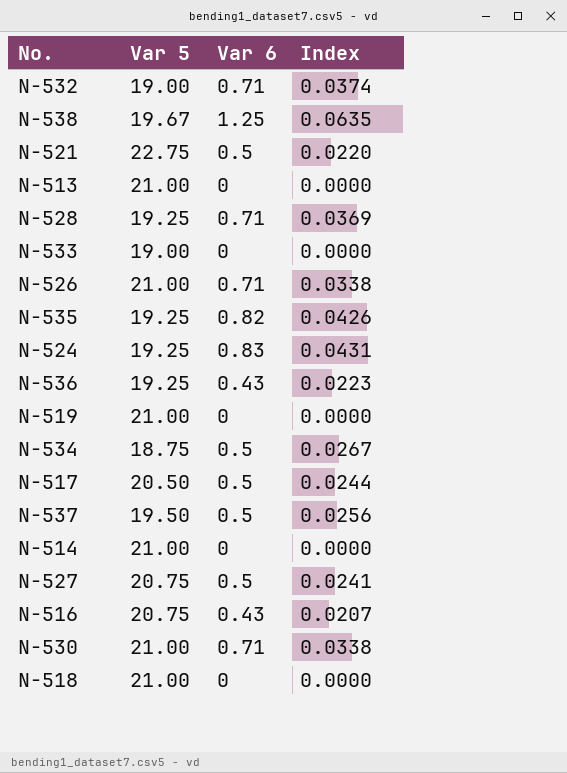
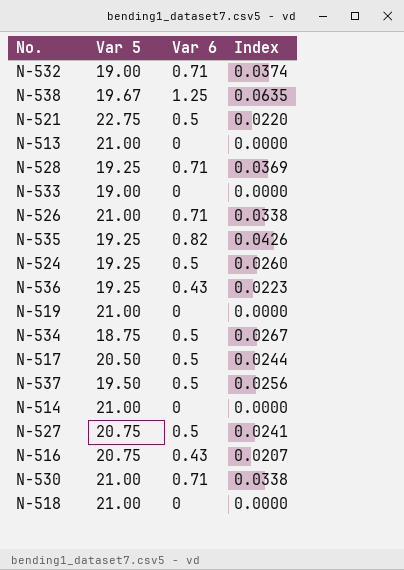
N-524 | Var 6: 0.83 -> 0.5
N-524 | Index: 0.0431 -> 0.0260

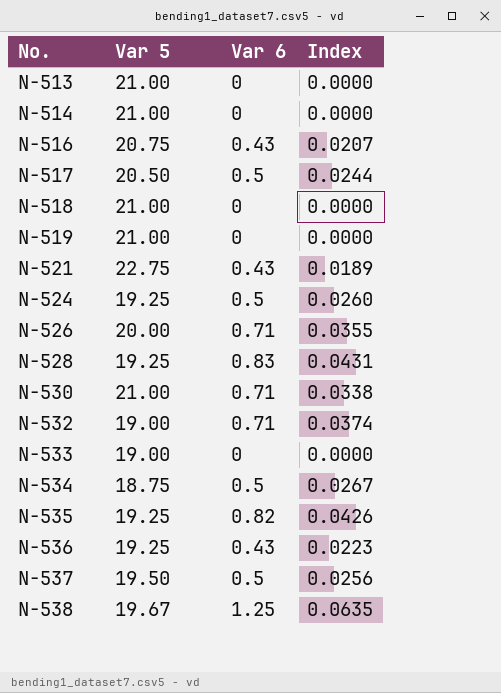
row order: none -> No. ascending
row N-527: 20.75 | 0.5 | 0.0241 -> none
N-521 | Var 6: 0.5 -> 0.43
N-521 | Index: 0.0220 -> 0.0189
N-526 | Var 5: 21.00 -> 20.00
N-526 | Index: 0.0338 -> 0.0355
N-528 | Var 6: 0.71 -> 0.83
N-528 | Index: 0.0369 -> 0.0431

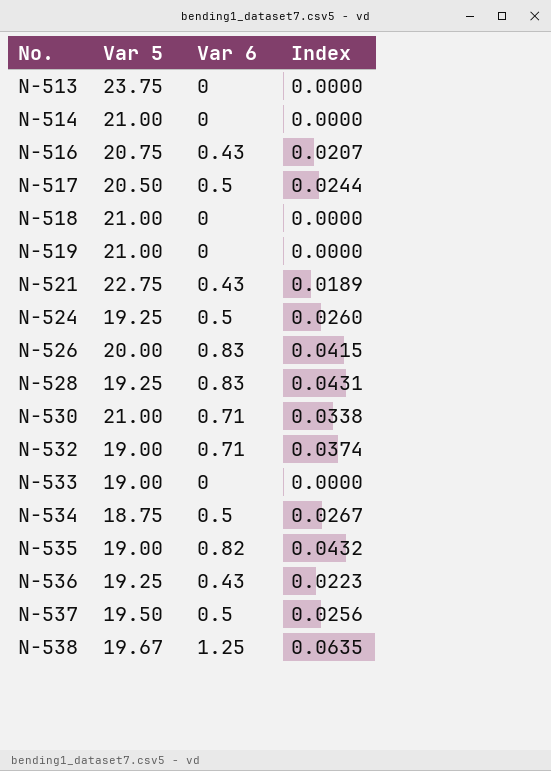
N-513 | Var 5: 21.00 -> 23.75
N-526 | Var 6: 0.71 -> 0.83
N-526 | Index: 0.0355 -> 0.0415
N-535 | Var 5: 19.25 -> 19.00
N-535 | Index: 0.0426 -> 0.0432

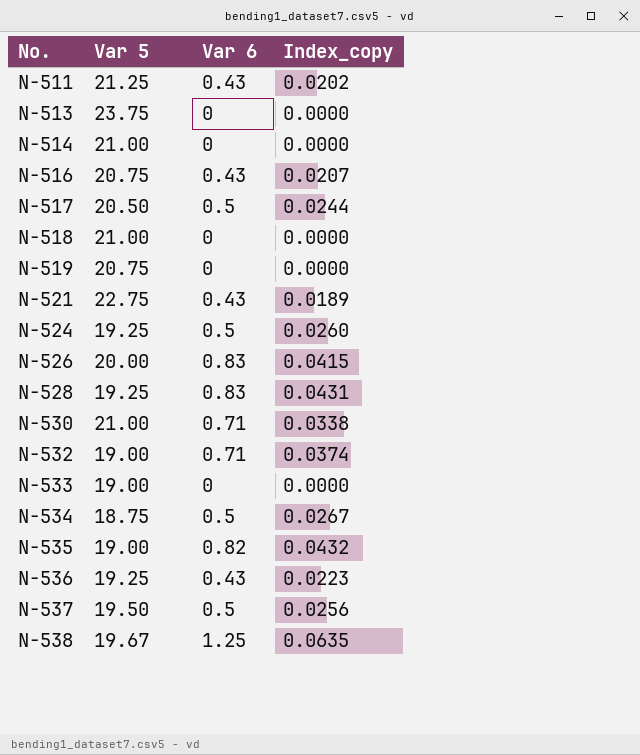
column name: Index -> Index_copy
row N-511: none -> 21.25 | 0.43 | 0.0202
N-519 | Var 5: 21.00 -> 20.75

